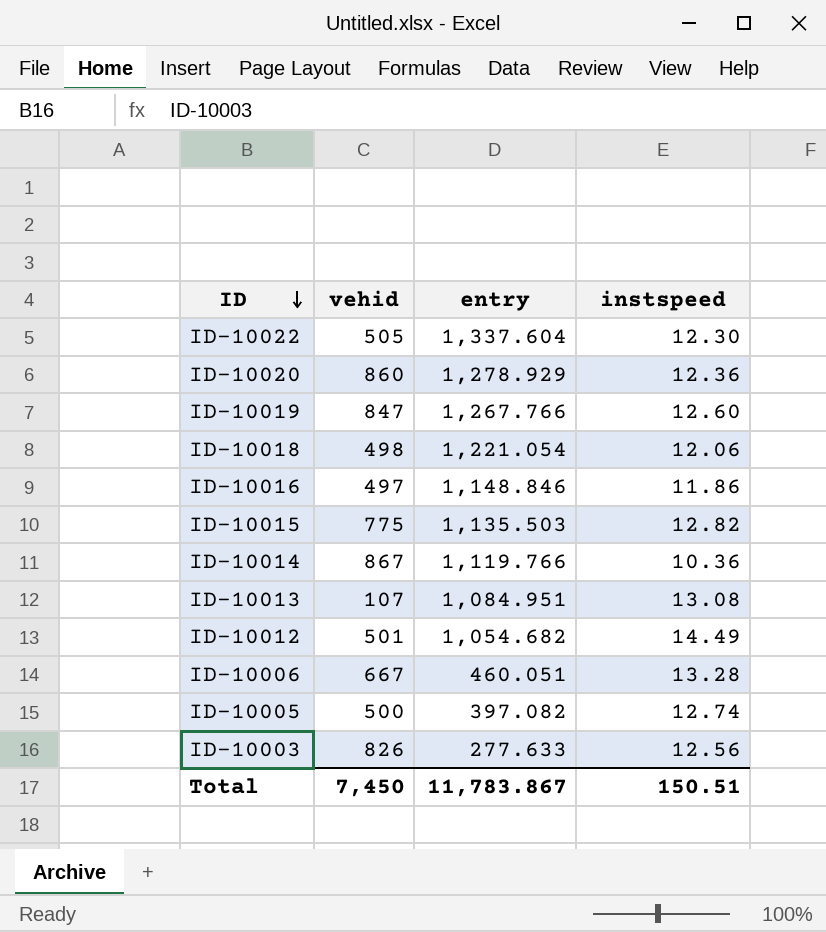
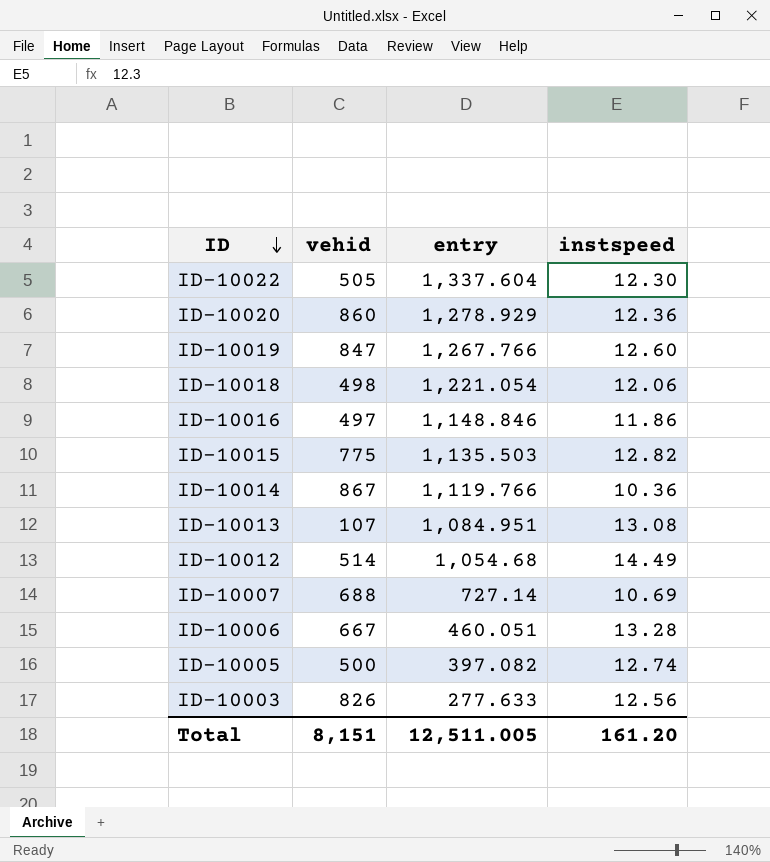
ID-10012 | vehid: 501 -> 514
ID-10012 | entry: 1,054.682 -> 1,054.68
row ID-10007: none -> 688 | 727.14 | 10.69
Total | vehid: 7,450 -> 8,151
Total | entry: 11,783.867 -> 12,511.005
Total | instspeed: 150.51 -> 161.20

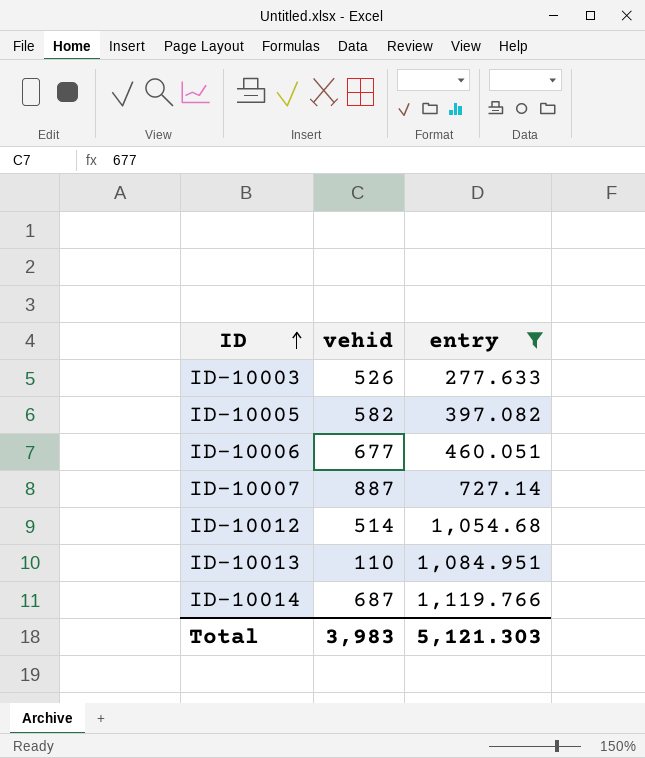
filter: none -> entry <= 1,119.766
row order: ID descending -> ID ascending
column instspeed | position: 4 -> none
ID-10003 | vehid: 826 -> 526
ID-10005 | vehid: 500 -> 582
ID-10006 | vehid: 667 -> 677
ID-10007 | vehid: 688 -> 887
ID-10013 | vehid: 107 -> 110
ID-10014 | vehid: 867 -> 687
Total | vehid: 8,151 -> 3,983
Total | entry: 12,511.005 -> 5,121.303

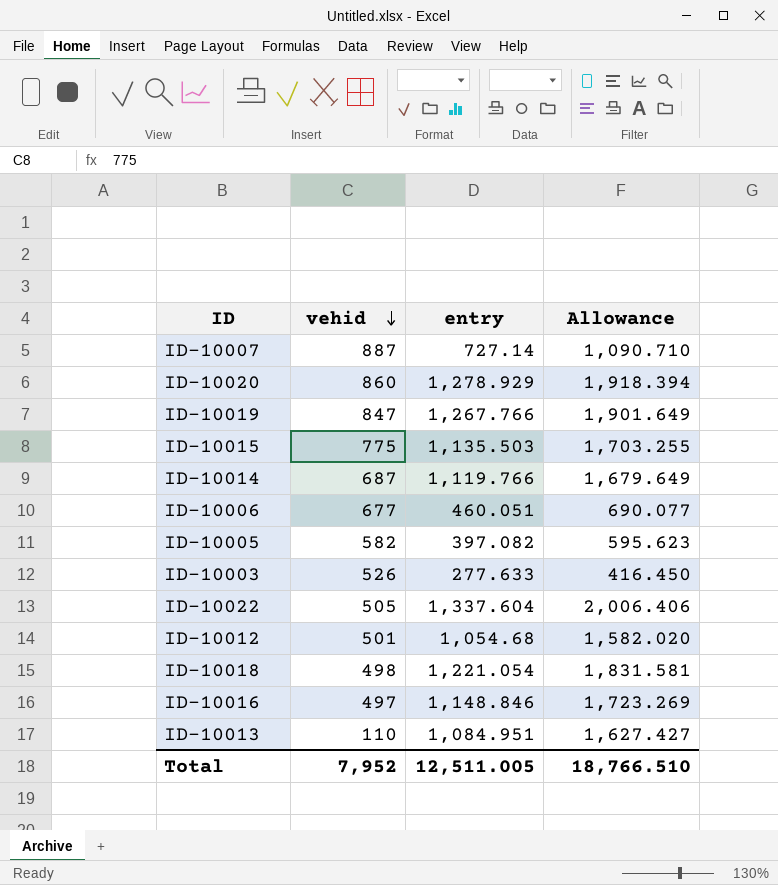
filter: entry <= 1,119.766 -> none
row order: ID ascending -> vehid descending
column Allowance | formula: none -> [entry] * 1.5
ID-10012 | vehid: 514 -> 501
Total | vehid: 3,983 -> 7,952
Total | entry: 5,121.303 -> 12,511.005

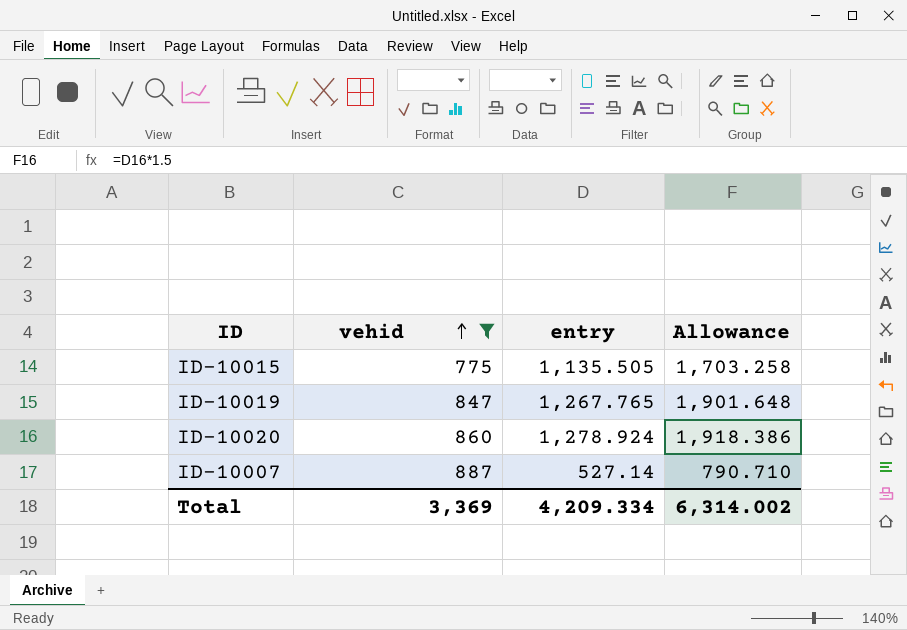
filter: none -> vehid >= 775
row order: vehid descending -> vehid ascending
ID-10015 | entry: 1,135.503 -> 1,135.505
ID-10015 | Allowance: 1,703.255 -> 1,703.258
ID-10019 | entry: 1,267.766 -> 1,267.765
ID-10019 | Allowance: 1,901.649 -> 1,901.648
ID-10020 | entry: 1,278.929 -> 1,278.924
ID-10020 | Allowance: 1,918.394 -> 1,918.386
ID-10007 | entry: 727.14 -> 527.14
ID-10007 | Allowance: 1,090.710 -> 790.710
Total | vehid: 7,952 -> 3,369
Total | entry: 12,511.005 -> 4,209.334
Total | Allowance: 18,766.510 -> 6,314.002

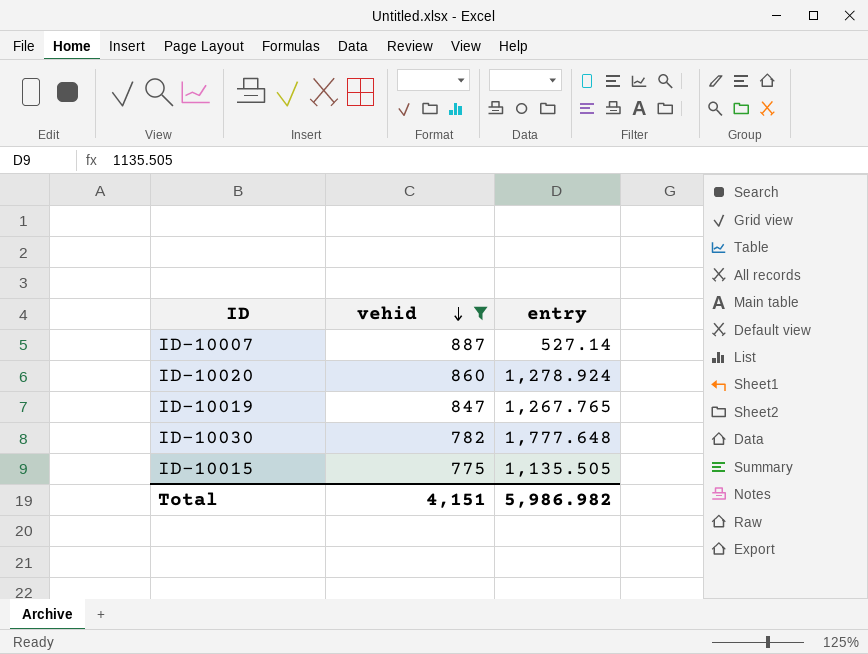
row order: vehid ascending -> vehid descending
column Allowance | formula: [entry] * 1.5 -> none
row ID-10030: none -> 782 | 1,777.648
Total | vehid: 3,369 -> 4,151
Total | entry: 4,209.334 -> 5,986.982

